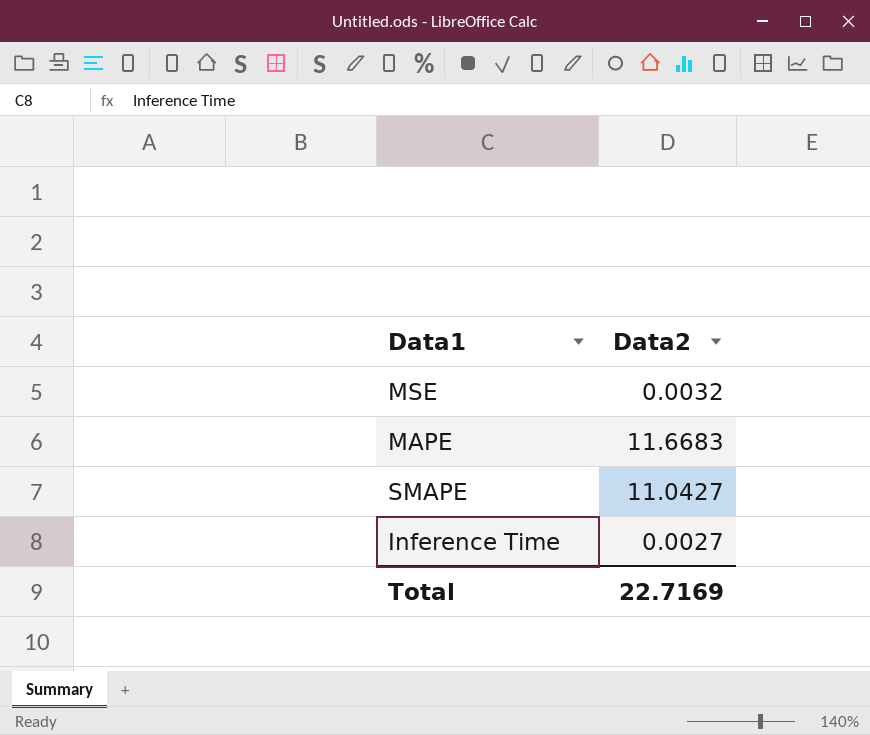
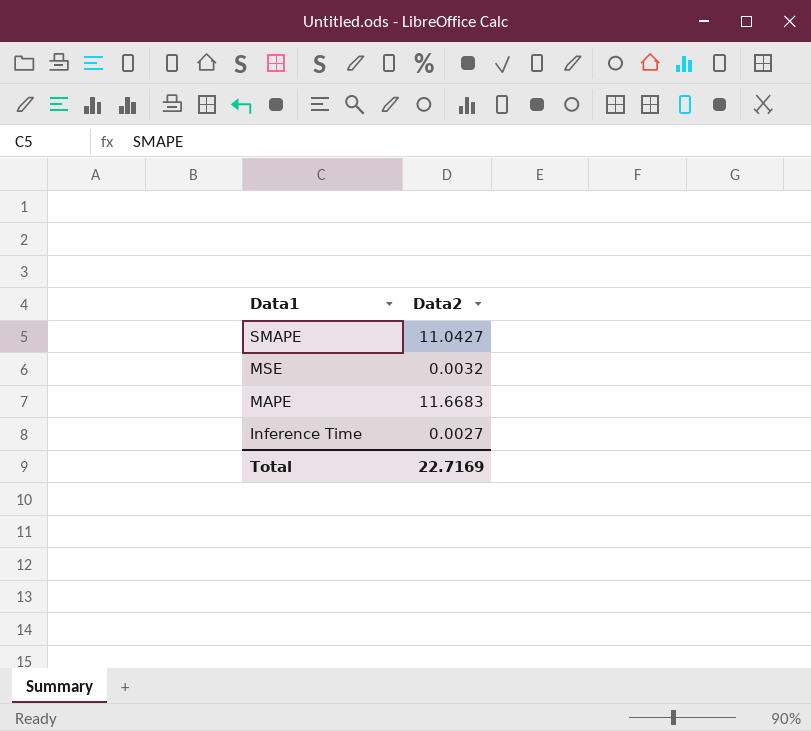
row order: none -> Data1 descending

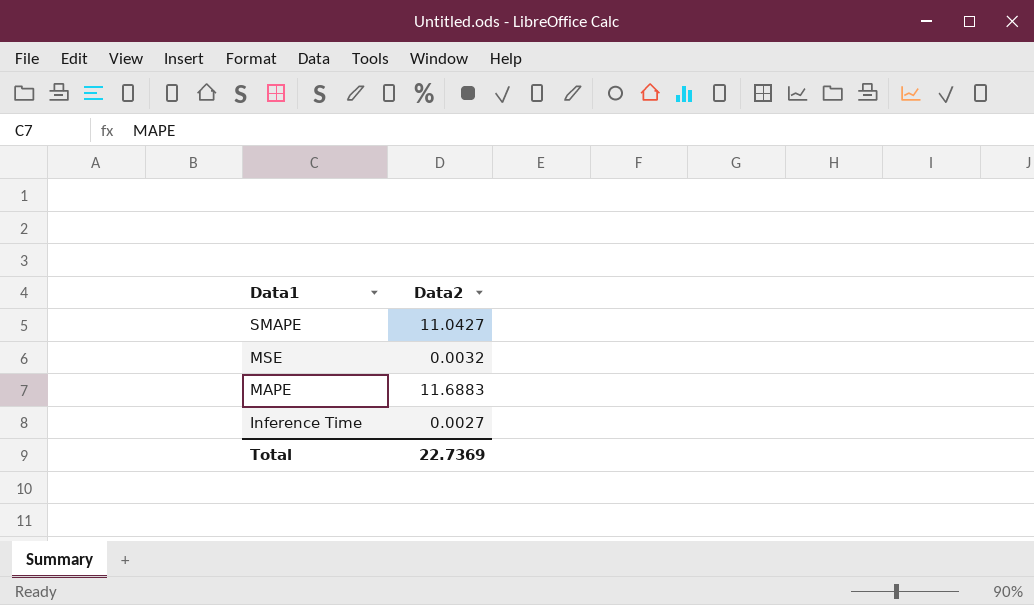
MAPE | Data2: 11.6683 -> 11.6883
Total | Data2: 22.7169 -> 22.7369

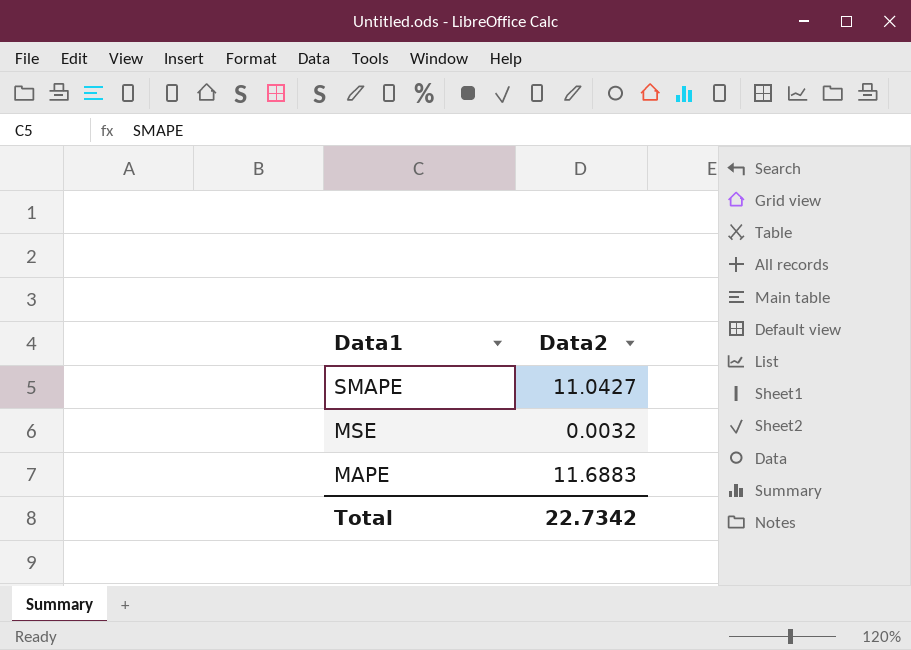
row Inference Time: 0.0027 -> none
Total | Data2: 22.7369 -> 22.7342

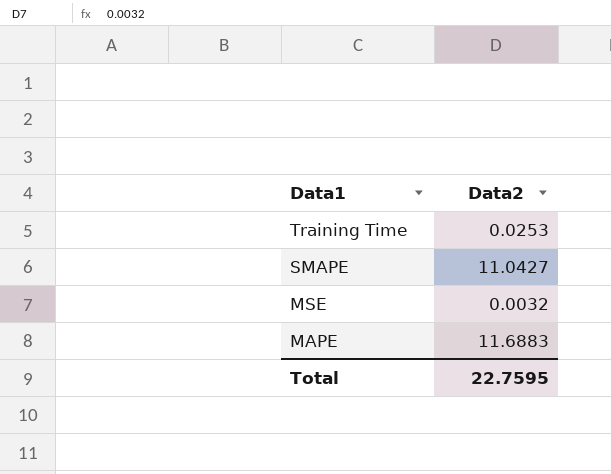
row Training Time: none -> 0.0253
Total | Data2: 22.7342 -> 22.7595

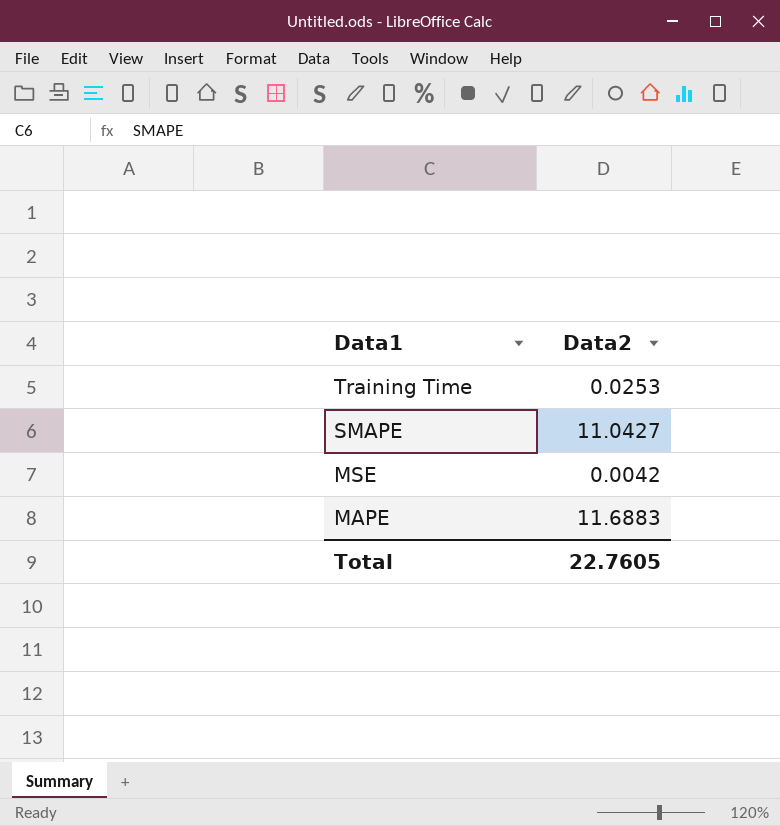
MSE | Data2: 0.0032 -> 0.0042
Total | Data2: 22.7595 -> 22.7605

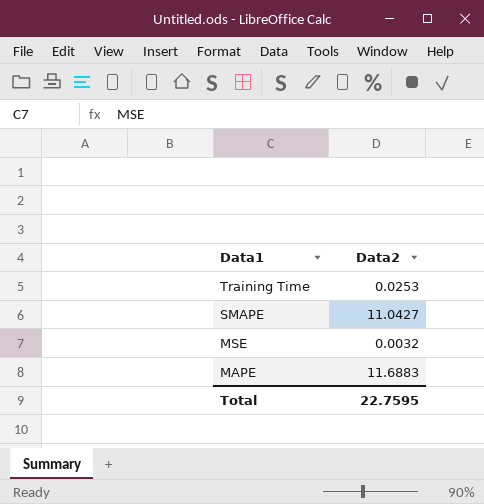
MSE | Data2: 0.0042 -> 0.0032
Total | Data2: 22.7605 -> 22.7595

